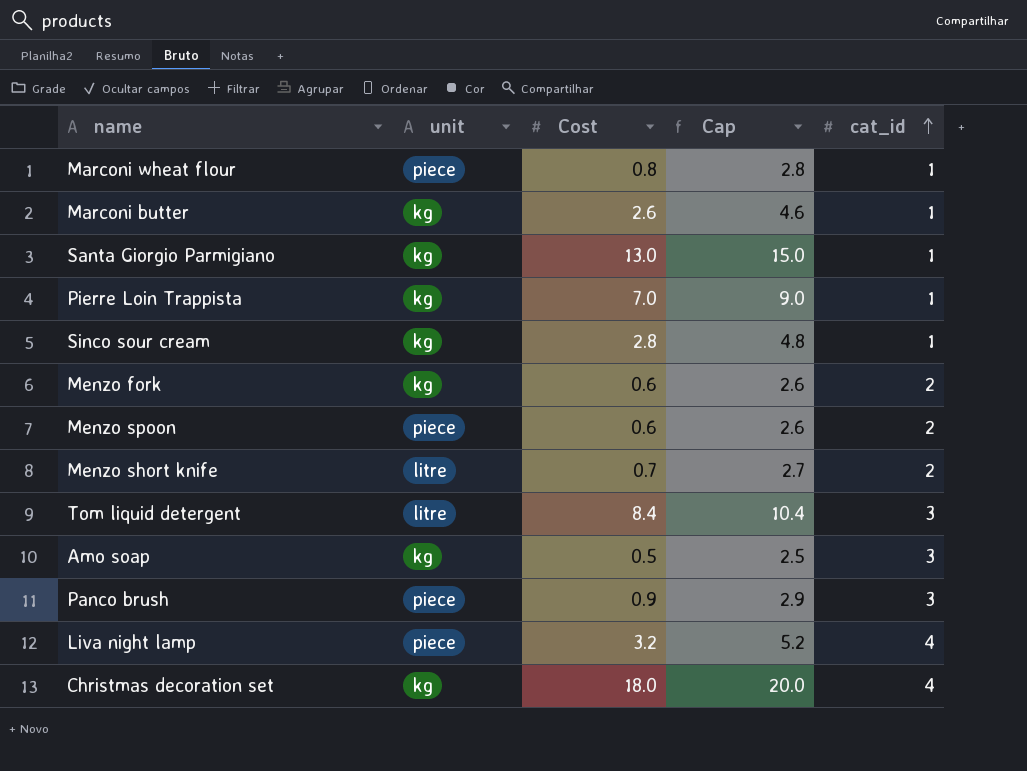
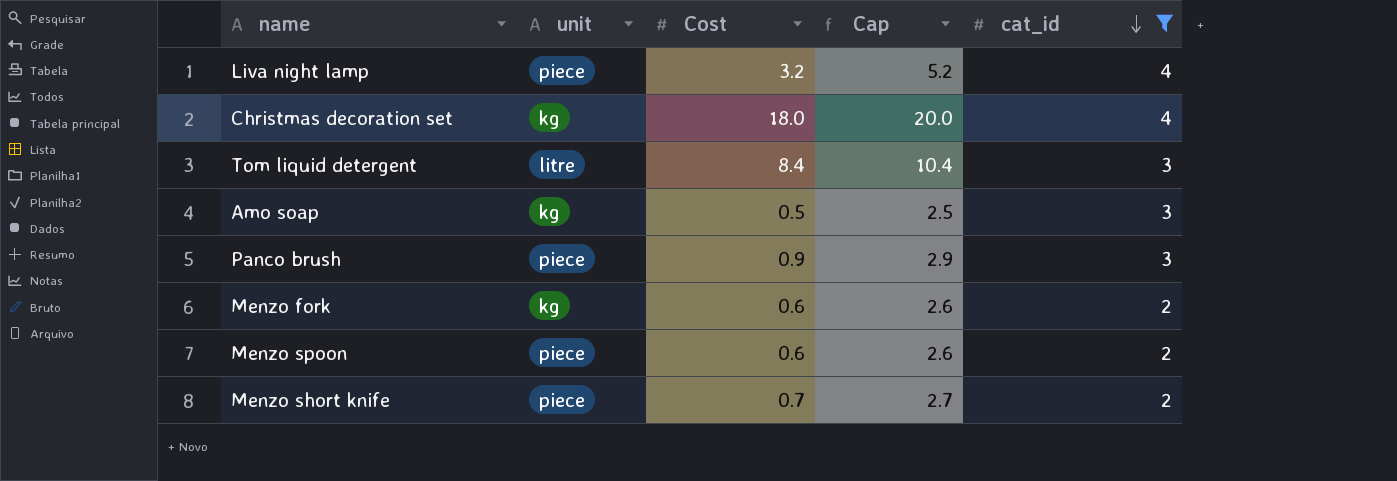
filter: none -> cat_id != 1
row order: cat_id ascending -> cat_id descending
Menzo short knife | unit: litre -> piece

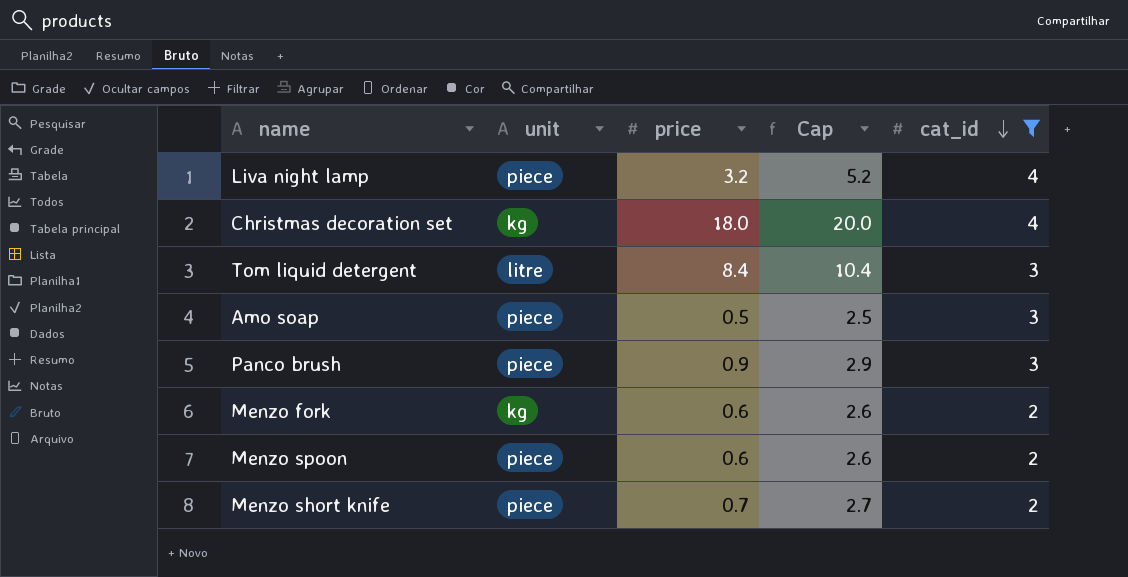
column name: Cost -> price
Amo soap | unit: kg -> piece

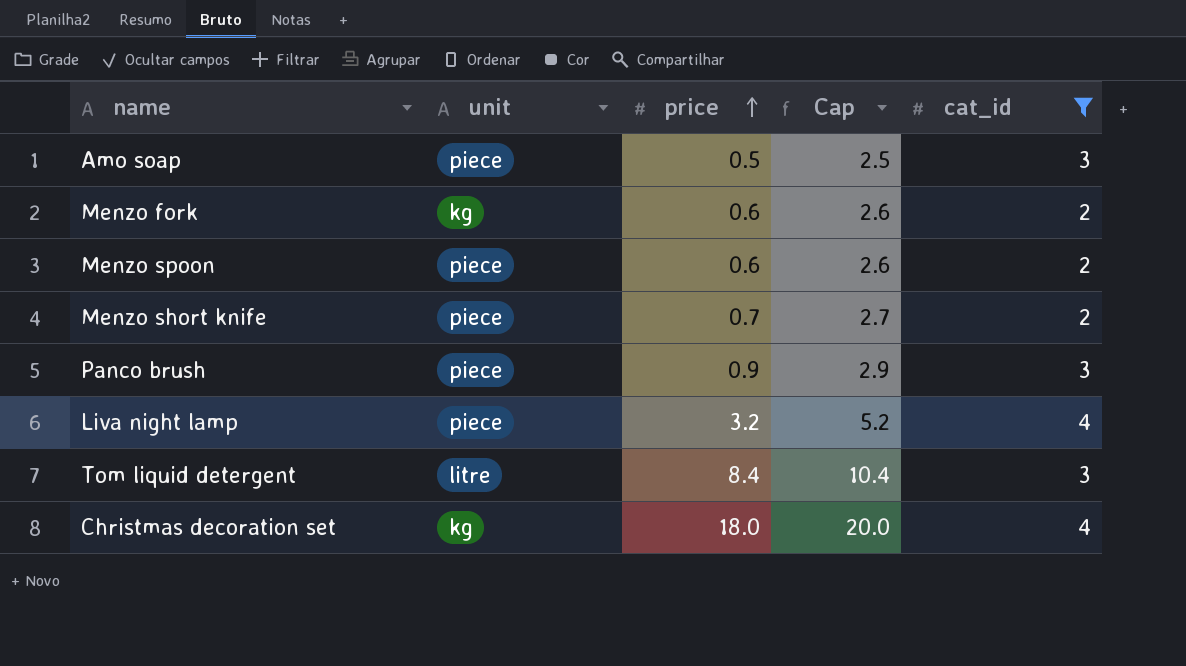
row order: cat_id descending -> price ascending

